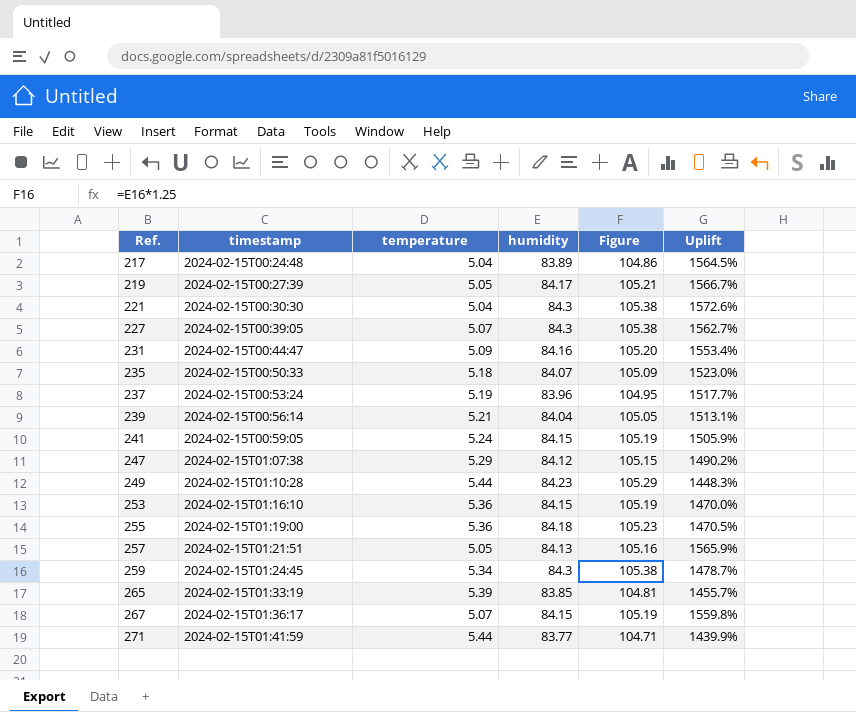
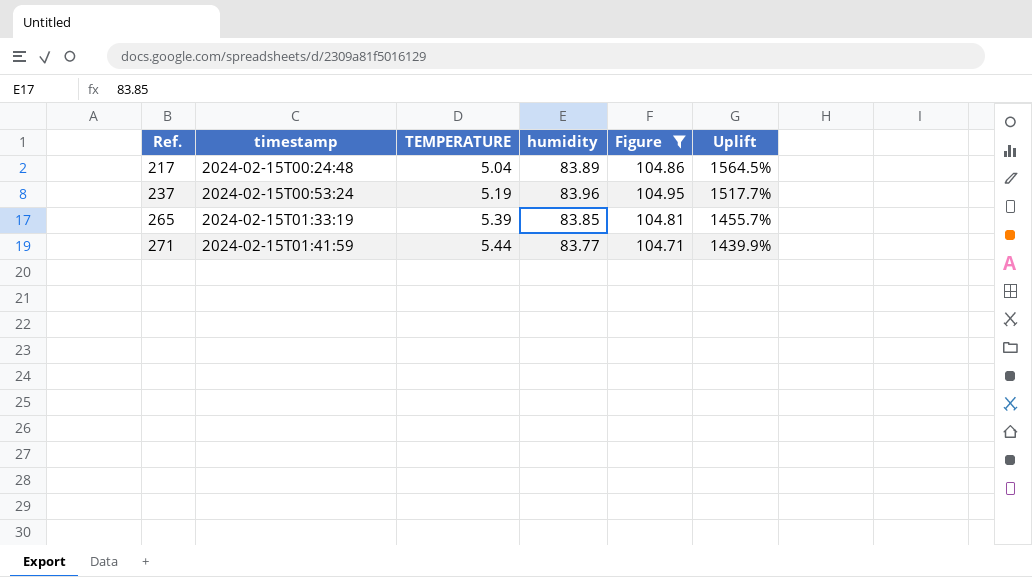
filter: none -> Figure <= 104.95
column name: temperature -> TEMPERATURE

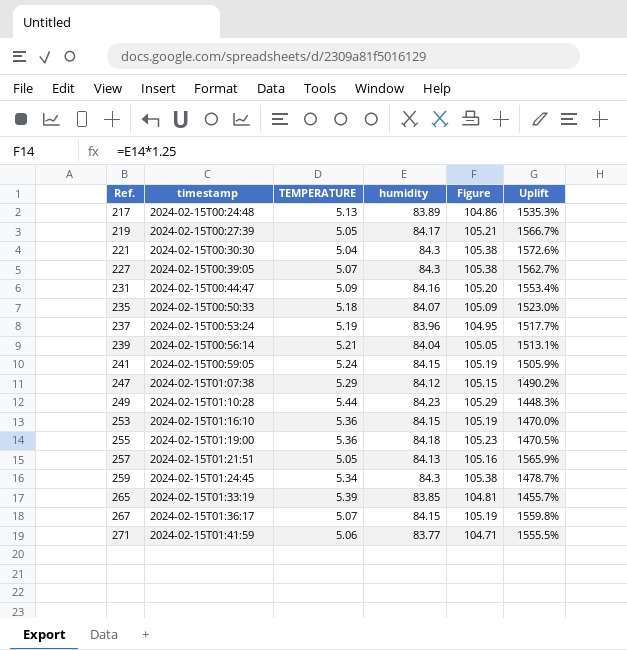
filter: Figure <= 104.95 -> none
217 | TEMPERATURE: 5.04 -> 5.13
217 | Uplift: 1564.5% -> 1535.3%
271 | TEMPERATURE: 5.44 -> 5.06
271 | Uplift: 1439.9% -> 1555.5%

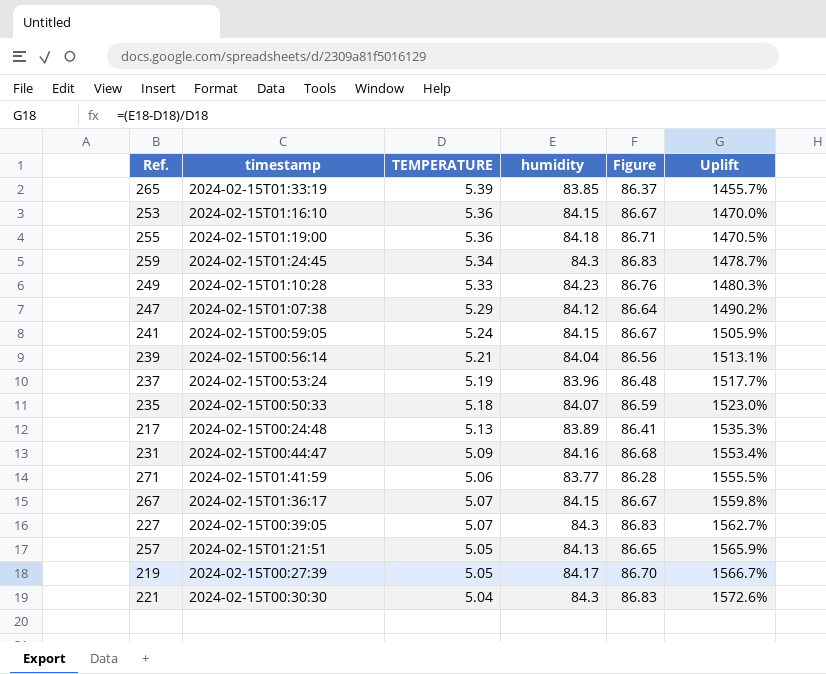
row order: Ref. ascending -> Uplift ascending
column Figure | formula: [humidity] * 1.25 -> [humidity] * 1.03
249 | TEMPERATURE: 5.44 -> 5.33
249 | Uplift: 1448.3% -> 1480.3%

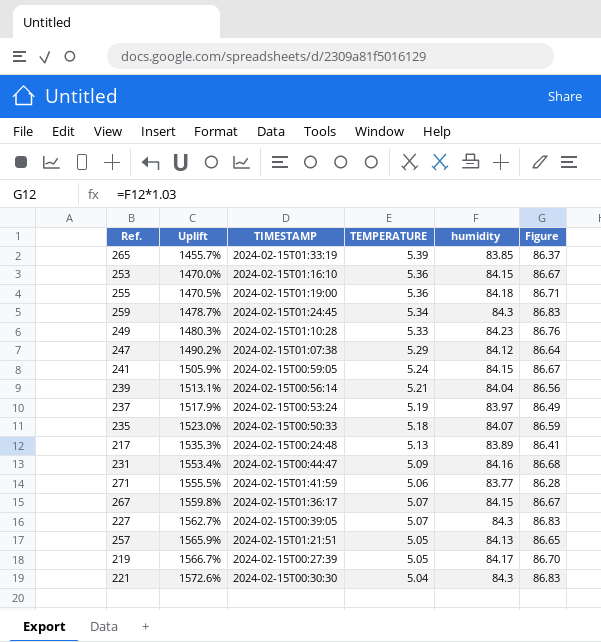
column Uplift | position: 6 -> 2
column name: timestamp -> TIMESTAMP
237 | Uplift: 1517.7% -> 1517.9%
237 | humidity: 83.96 -> 83.97
237 | Figure: 86.48 -> 86.49

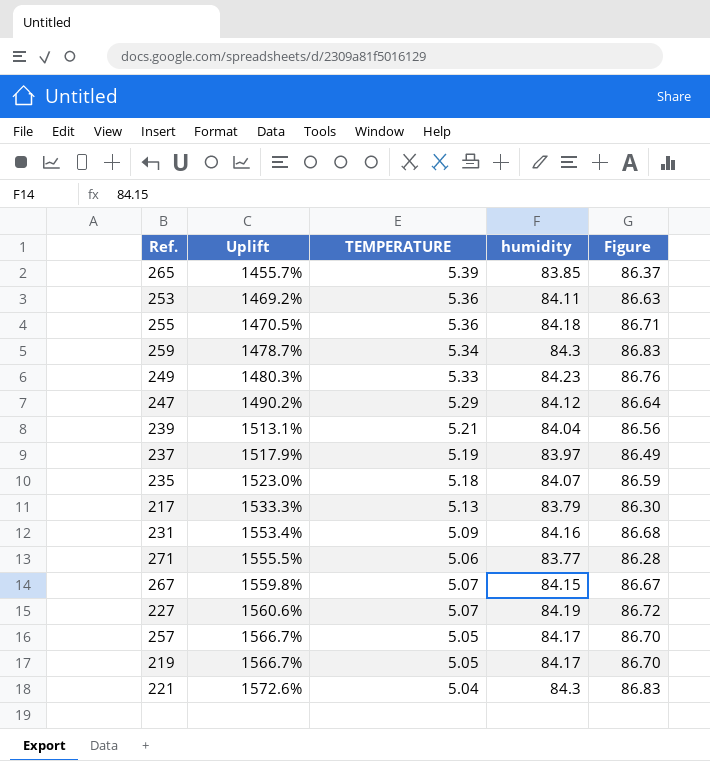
column TIMESTAMP | position: 3 -> none
row 241: 1505.9% | 2024-02-15T00:59:05 | 5.24 | 84.15 | 86.67 -> none
253 | Uplift: 1470.0% -> 1469.2%
253 | humidity: 84.15 -> 84.11
253 | Figure: 86.67 -> 86.63
217 | Uplift: 1535.3% -> 1533.3%
217 | humidity: 83.89 -> 83.79
217 | Figure: 86.41 -> 86.30
227 | Uplift: 1562.7% -> 1560.6%
227 | humidity: 84.3 -> 84.19
227 | Figure: 86.83 -> 86.72
257 | Uplift: 1565.9% -> 1566.7%
257 | humidity: 84.13 -> 84.17
257 | Figure: 86.65 -> 86.70

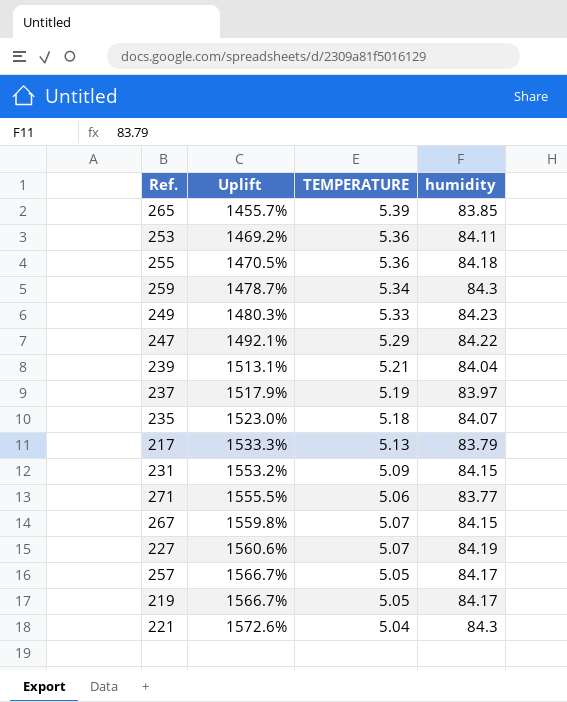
column Figure | formula: [humidity] * 1.03 -> none
247 | Uplift: 1490.2% -> 1492.1%
247 | humidity: 84.12 -> 84.22
231 | Uplift: 1553.4% -> 1553.2%
231 | humidity: 84.16 -> 84.15

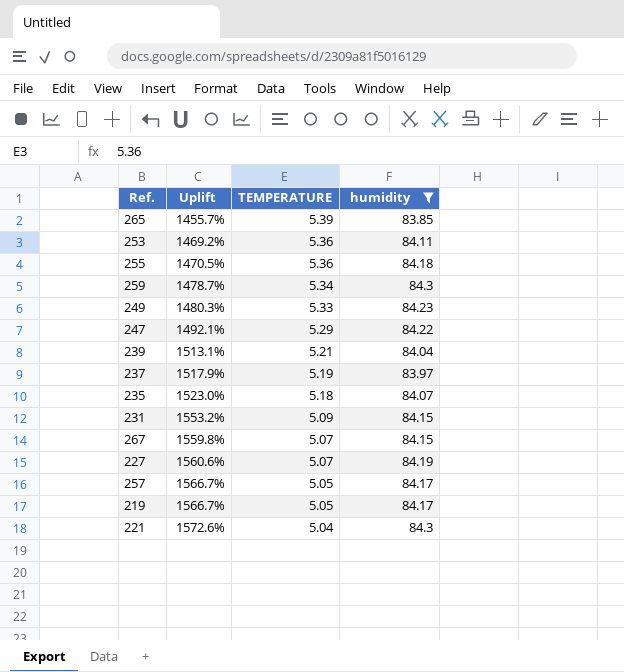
filter: none -> humidity >= 83.85

